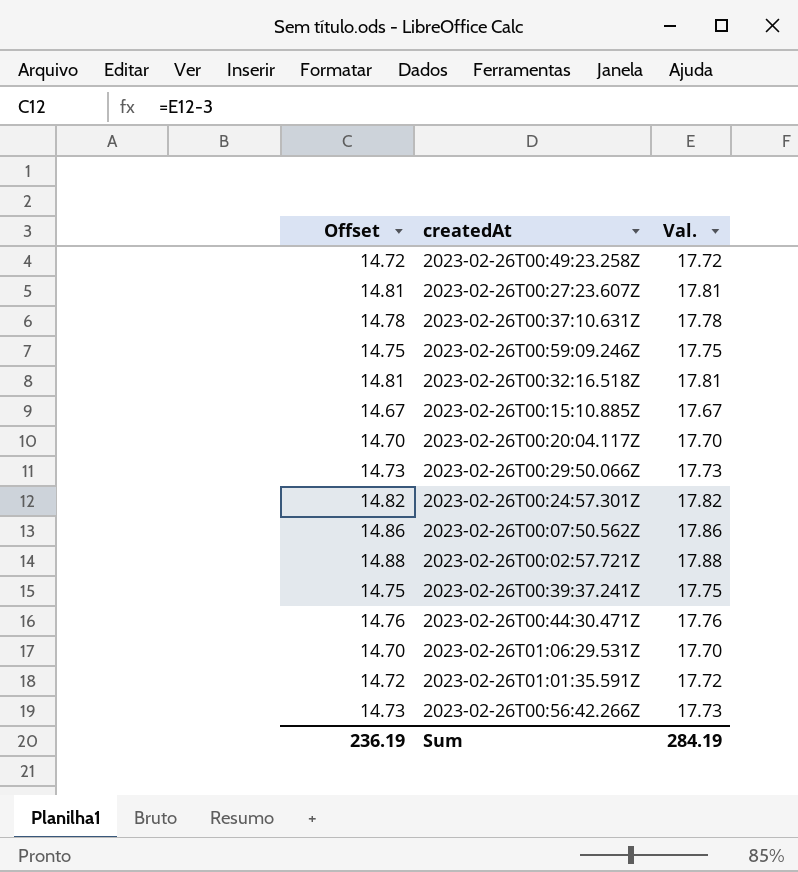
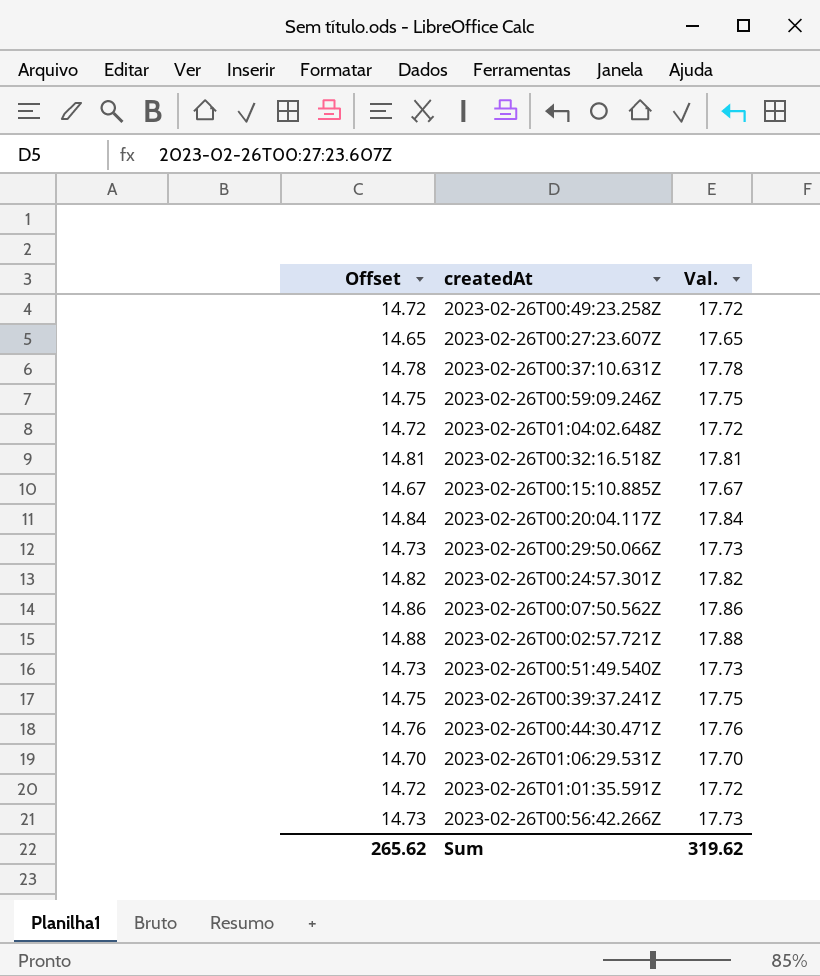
2023-02-26T00:27:23.607Z | Offset: 14.81 -> 14.65
2023-02-26T00:27:23.607Z | Val.: 17.81 -> 17.65
row 2023-02-26T01:04:02.648Z: none -> 14.72 | 17.72
2023-02-26T00:20:04.117Z | Offset: 14.70 -> 14.84
2023-02-26T00:20:04.117Z | Val.: 17.70 -> 17.84
row 2023-02-26T00:51:49.540Z: none -> 14.73 | 17.73
Sum | Offset: 236.19 -> 265.62
Sum | Val.: 284.19 -> 319.62

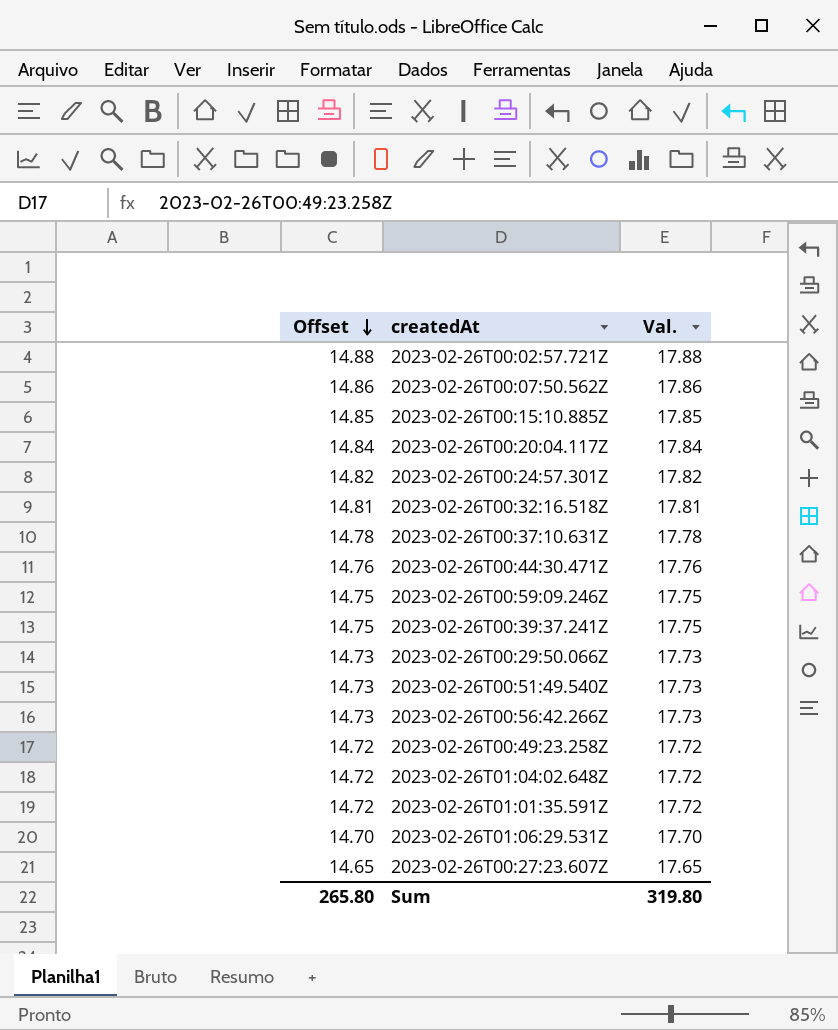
row order: none -> Offset descending
2023-02-26T00:15:10.885Z | Offset: 14.67 -> 14.85
2023-02-26T00:15:10.885Z | Val.: 17.67 -> 17.85
Sum | Offset: 265.62 -> 265.80
Sum | Val.: 319.62 -> 319.80

